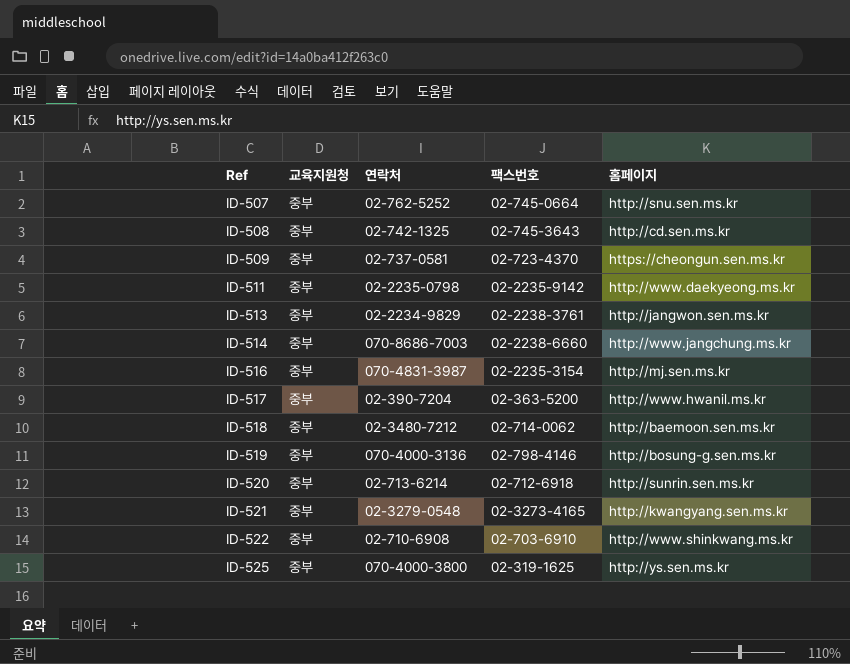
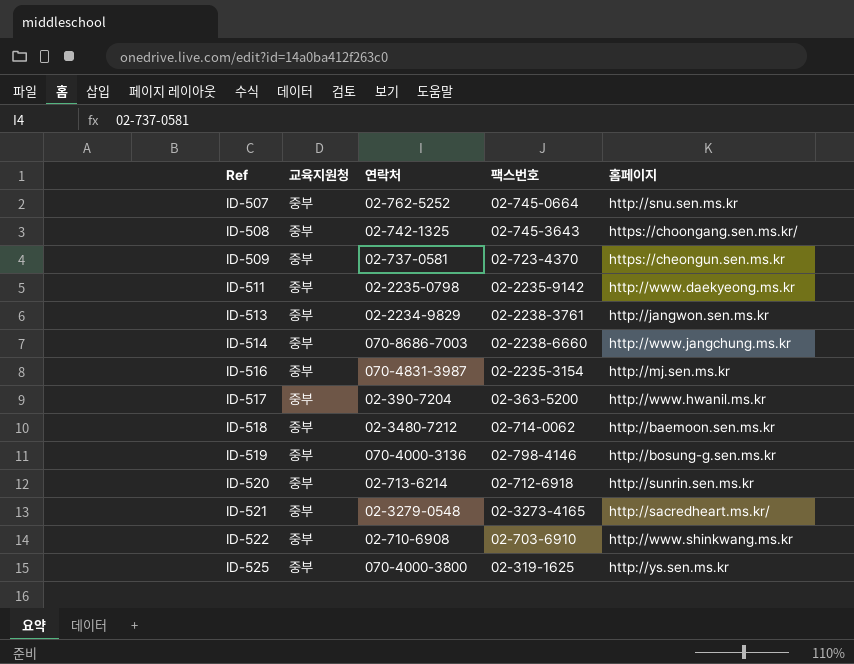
ID-508 | 홈페이지: http://cd.sen.ms.kr -> https://choongang.sen.ms.kr/
ID-521 | 홈페이지: http://kwangyang.sen.ms.kr -> http://sacredheart.ms.kr/

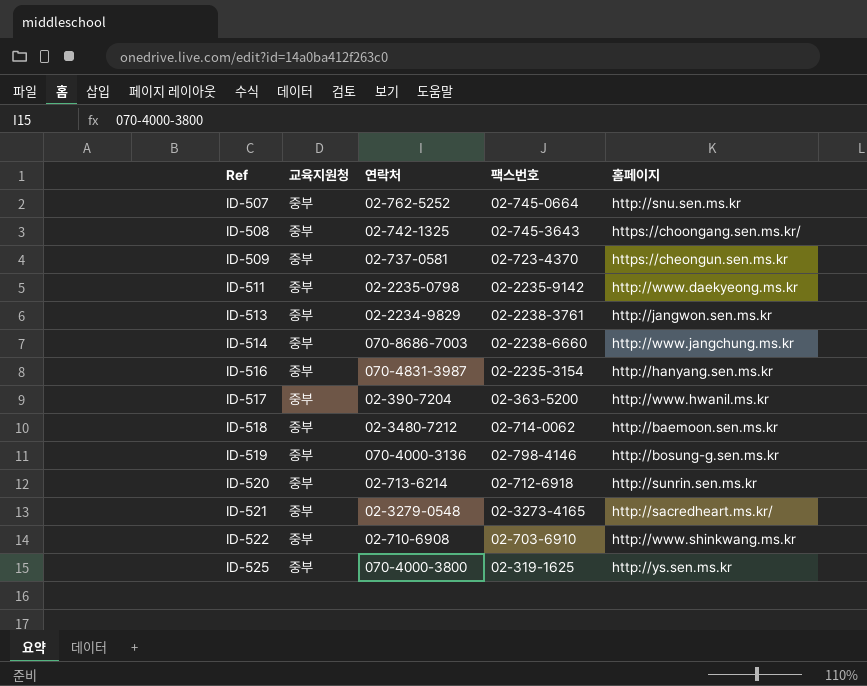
ID-516 | 홈페이지: http://mj.sen.ms.kr -> http://hanyang.sen.ms.kr

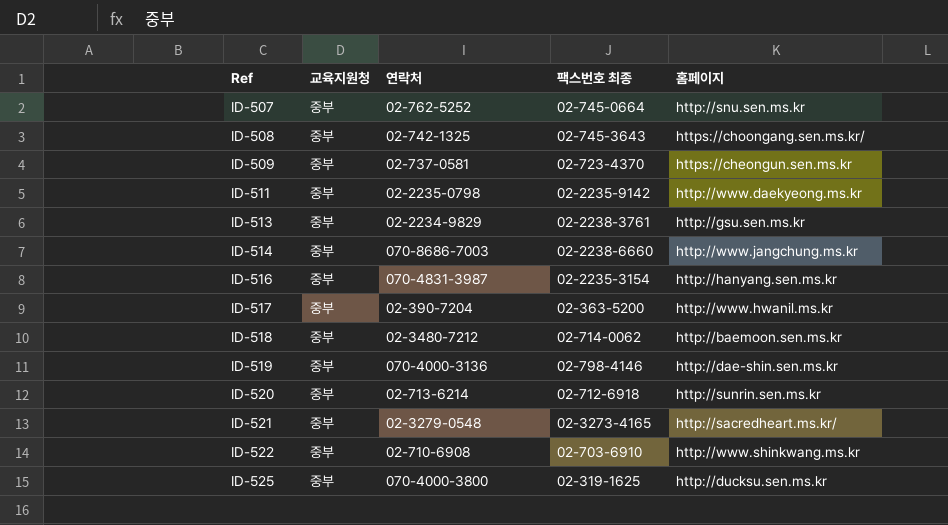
column name: 팩스번호 -> 팩스번호 최종
ID-513 | 홈페이지: http://jangwon.sen.ms.kr -> http://gsu.sen.ms.kr
ID-519 | 홈페이지: http://bosung-g.sen.ms.kr -> http://dae-shin.sen.ms.kr
ID-525 | 홈페이지: http://ys.sen.ms.kr -> http://ducksu.sen.ms.kr

